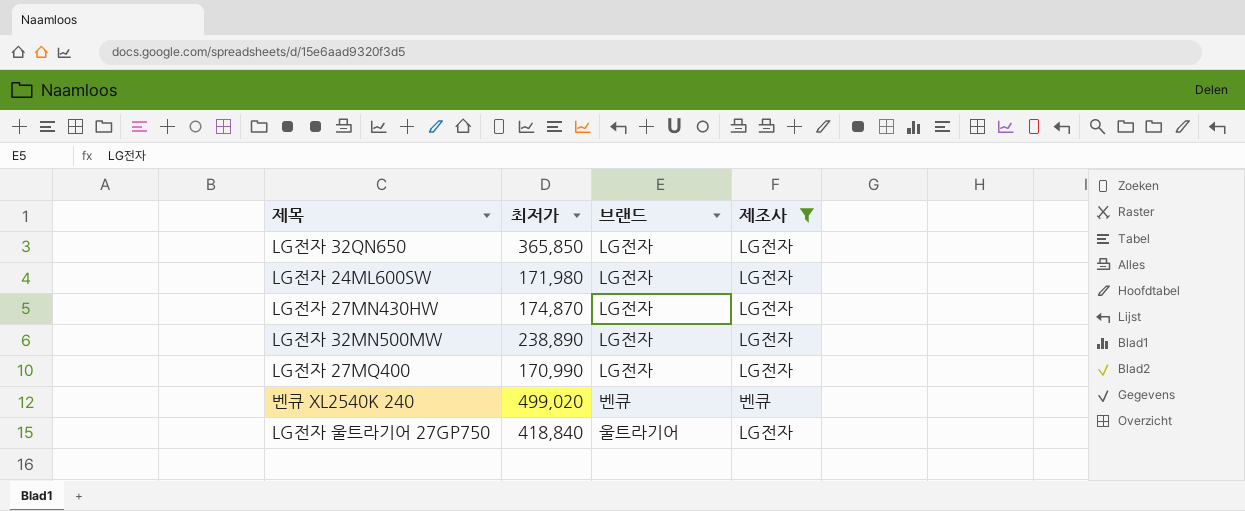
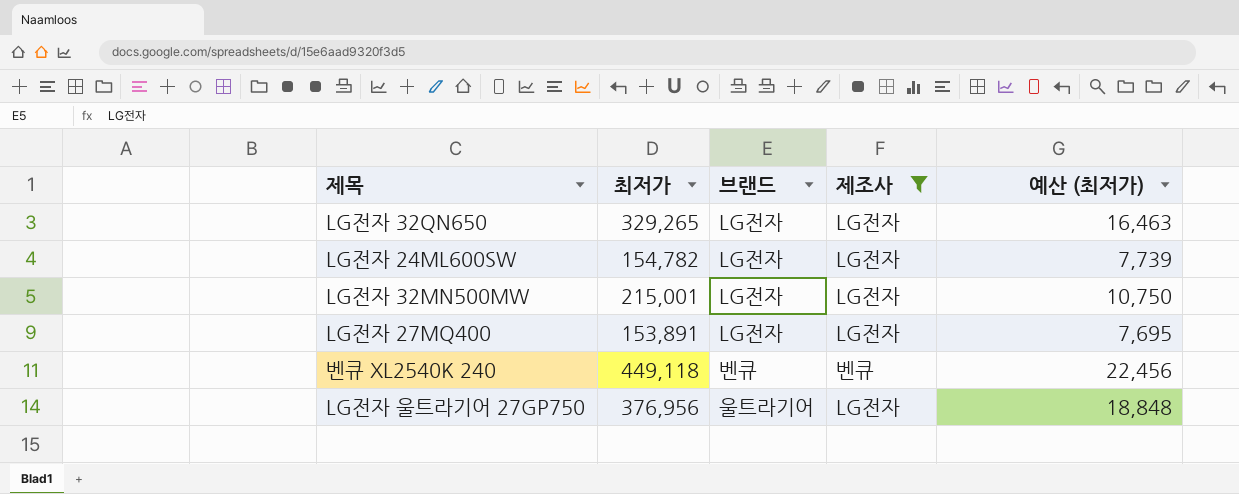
column 예산 (최저가) | formula: none -> [최저가] * 0.05
row LG전자 27MN430HW: 174,870 | LG전자 | LG전자 -> none
LG전자 32QN650 | 최저가: 365,850 -> 329,265
LG전자 24ML600SW | 최저가: 171,980 -> 154,782
LG전자 32MN500MW | 최저가: 238,890 -> 215,001
LG전자 27MQ400 | 최저가: 170,990 -> 153,891
벤큐 XL2540K 240 | 최저가: 499,020 -> 449,118
LG전자 울트라기어 27GP750 | 최저가: 418,840 -> 376,956

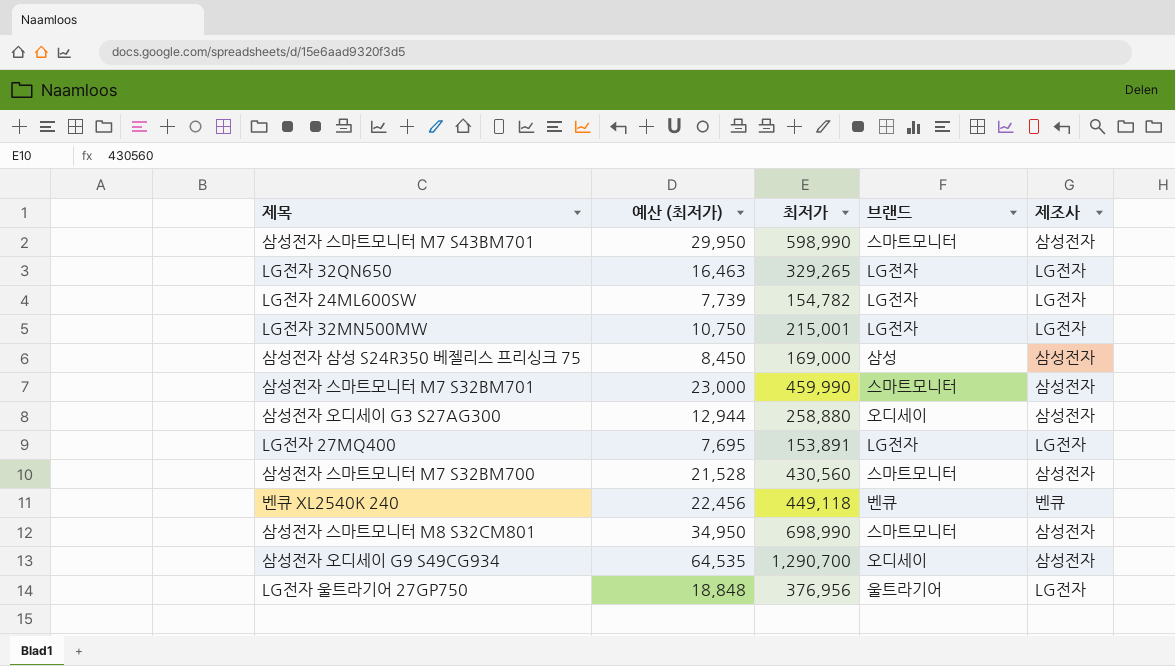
filter: 제조사 != 삼성전자 -> none
column 예산 (최저가) | position: 5 -> 2

